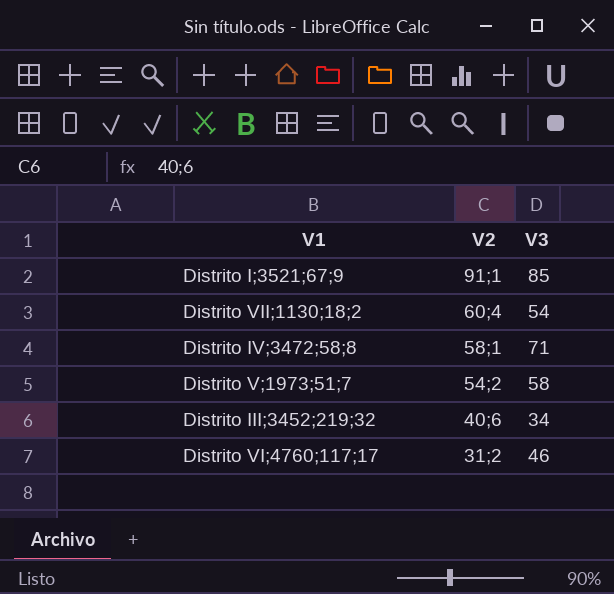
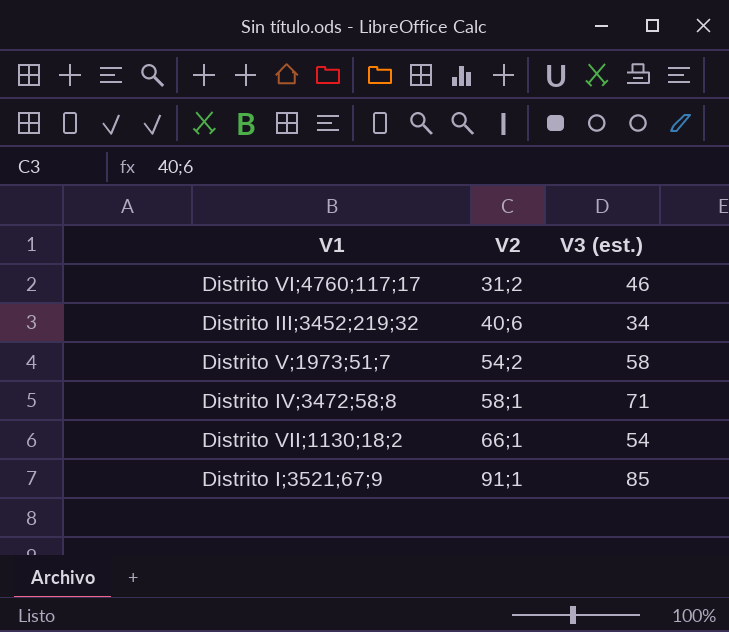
row order: V2 descending -> V2 ascending
column name: V3 -> V3 (est.)
Distrito VII;1130;18;2 | V2: 60;4 -> 66;1

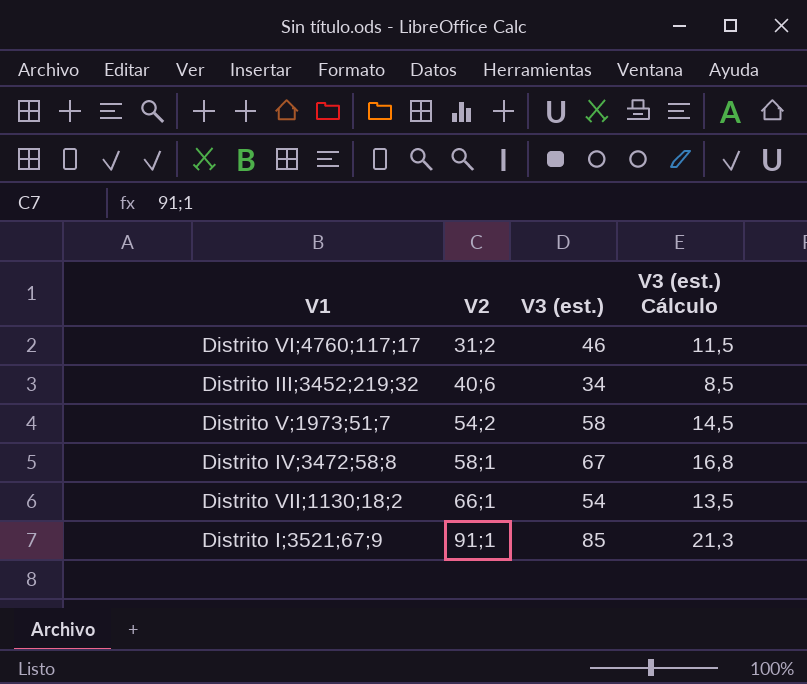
column V3 (est.) Cálculo | formula: none -> [V3 (est.)] * 0,25
Distrito IV;3472;58;8 | V3 (est.): 71 -> 67

